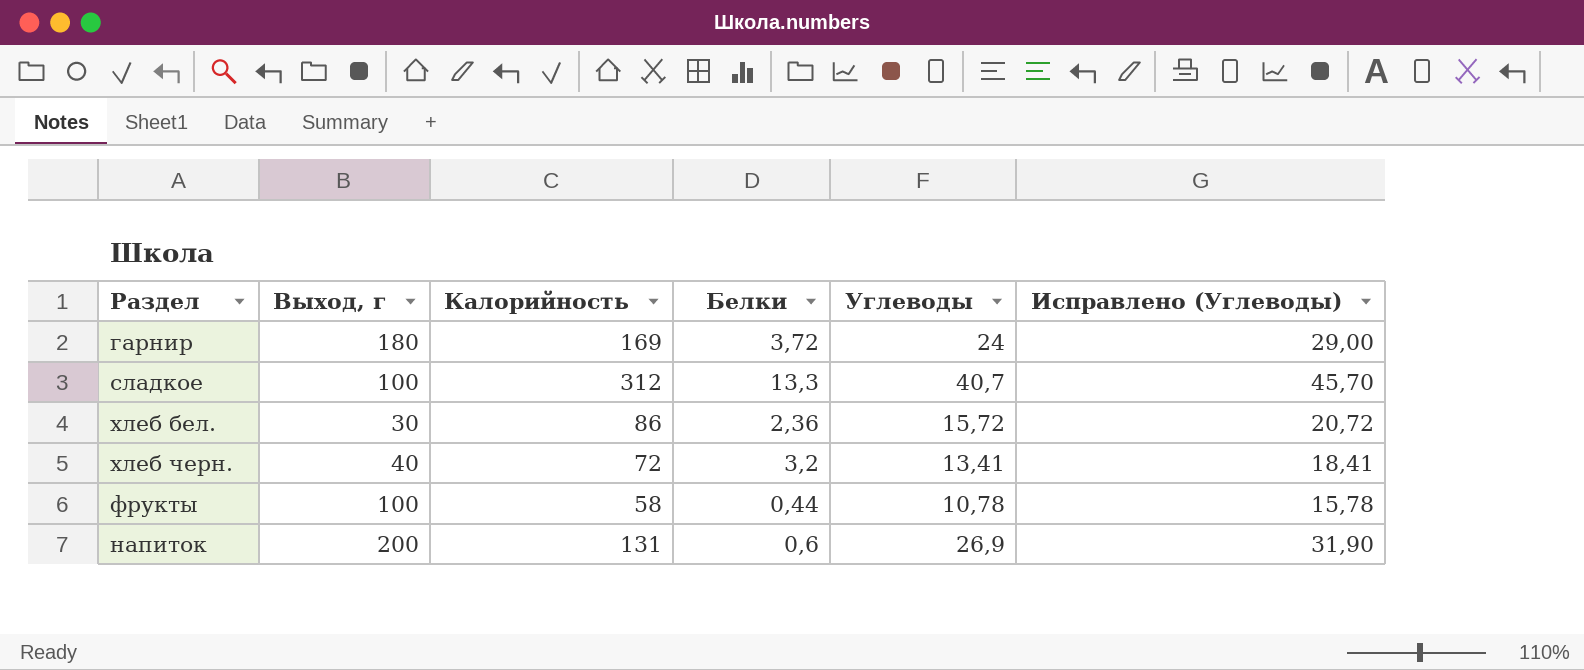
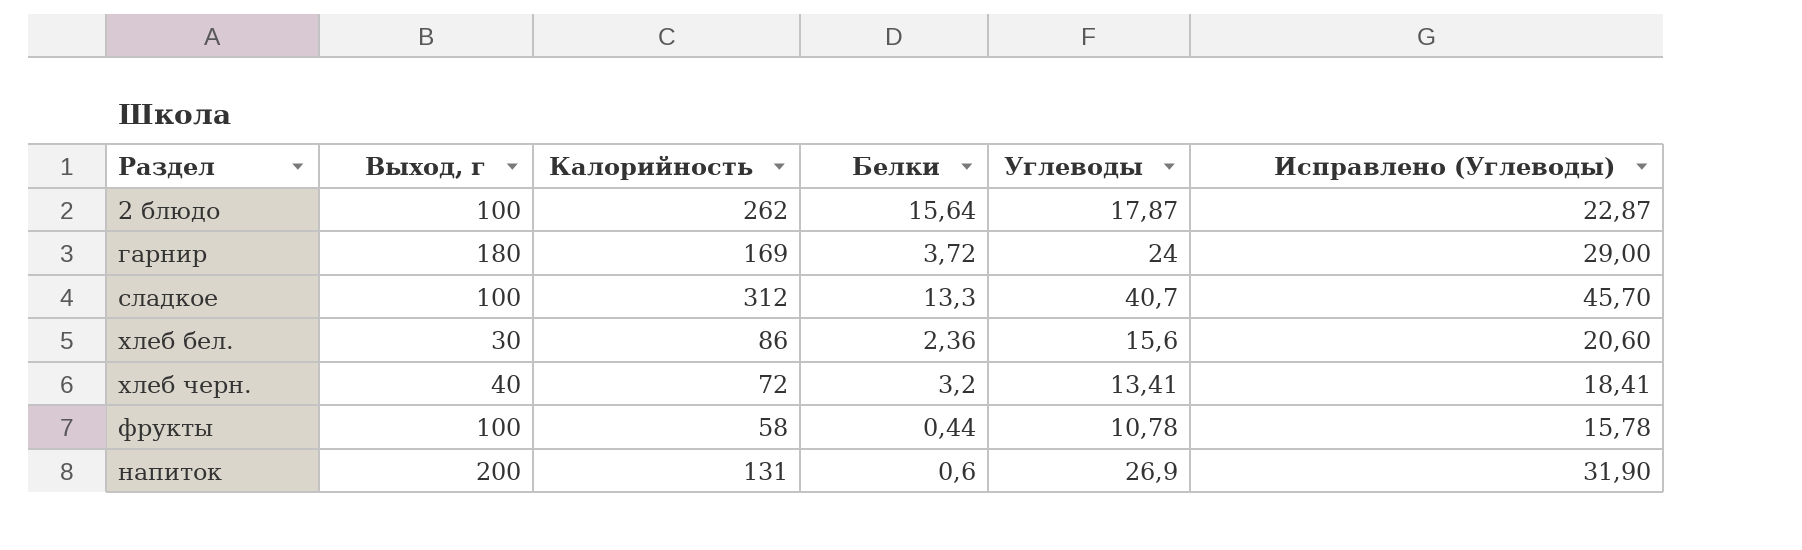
row 2 блюдо: none -> 100 | 262 | 15,64 | 17,87 | 22,87
хлеб бел. | Углеводы: 15,72 -> 15,6
хлеб бел. | Исправлено (Углеводы): 20,72 -> 20,60

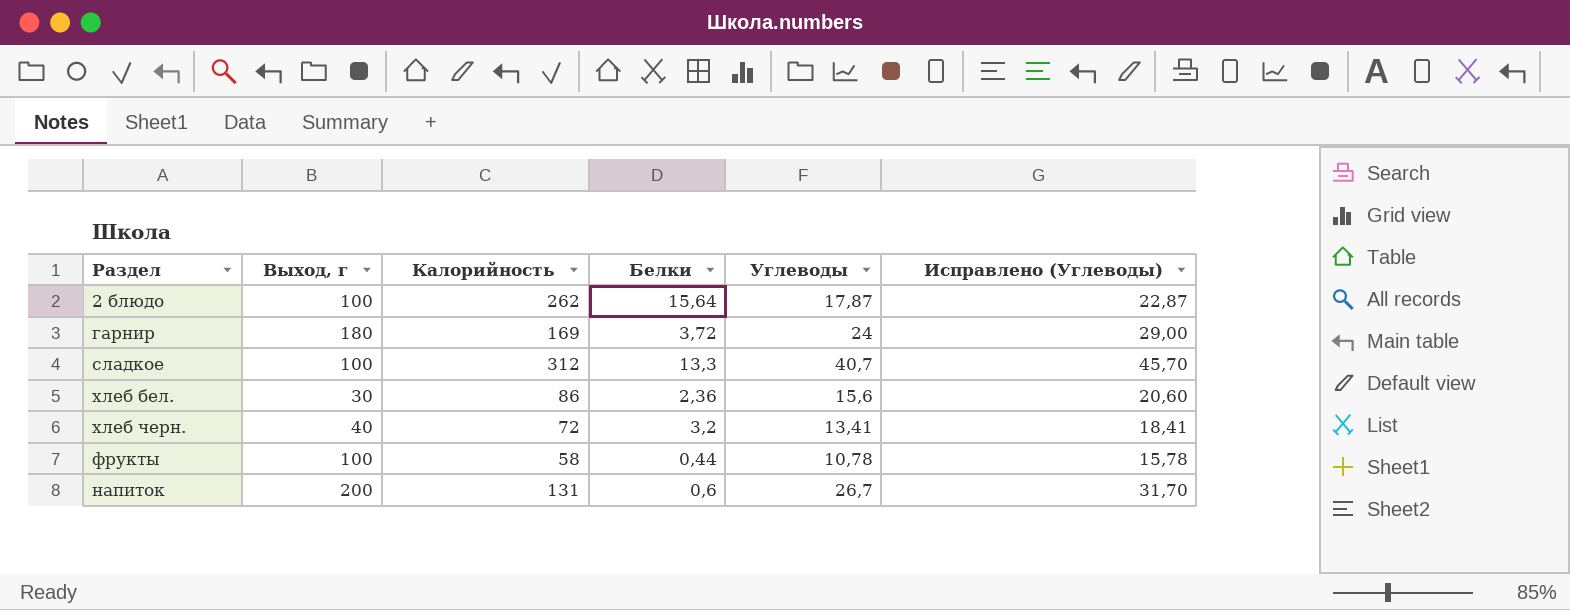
напиток | Углеводы: 26,9 -> 26,7
напиток | Исправлено (Углеводы): 31,90 -> 31,70

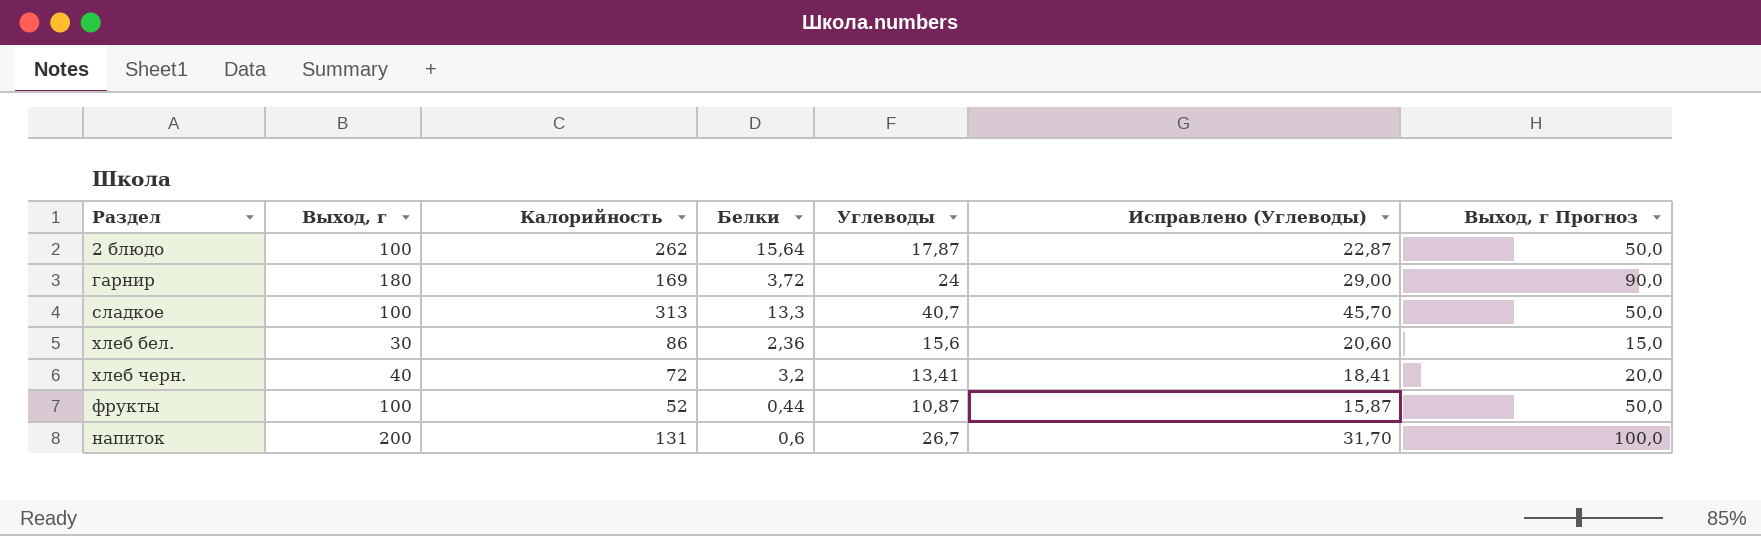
column Выход, г Прогноз | formula: none -> [Выход, г] * 0,5
сладкое | Калорийность: 312 -> 313
фрукты | Калорийность: 58 -> 52
фрукты | Углеводы: 10,78 -> 10,87
фрукты | Исправлено (Углеводы): 15,78 -> 15,87

